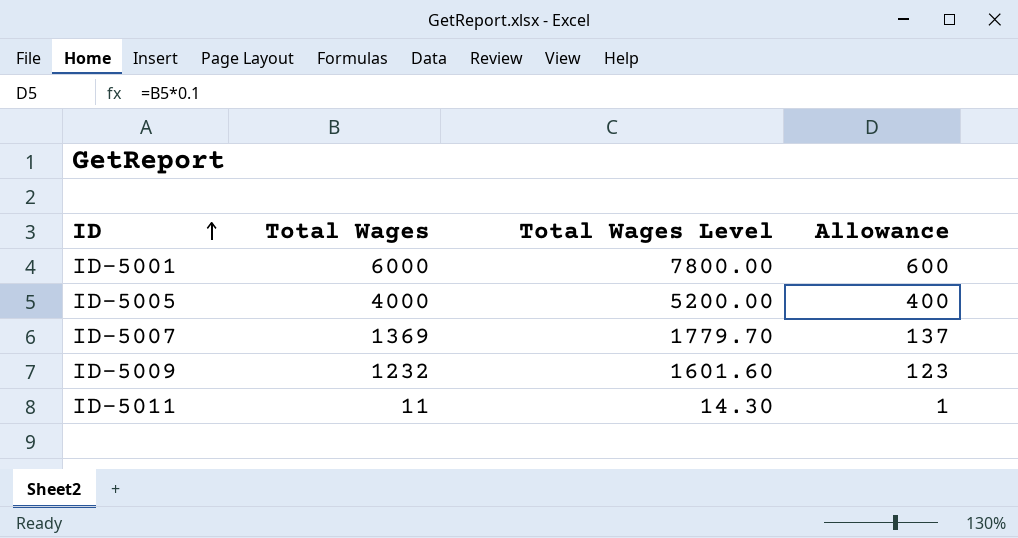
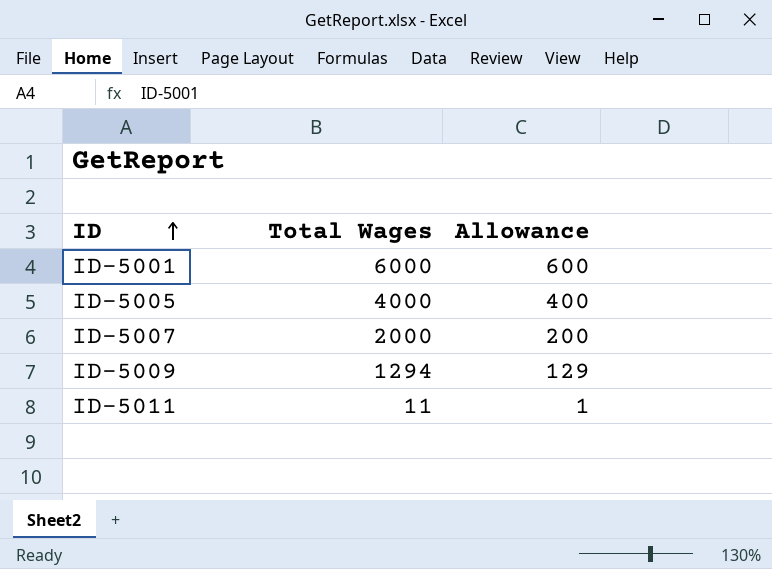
column Total Wages Level | formula: [Total Wages] * 1.3 -> none
ID-5007 | Total Wages: 1369 -> 2000
ID-5007 | Allowance: 137 -> 200
ID-5009 | Total Wages: 1232 -> 1294
ID-5009 | Allowance: 123 -> 129

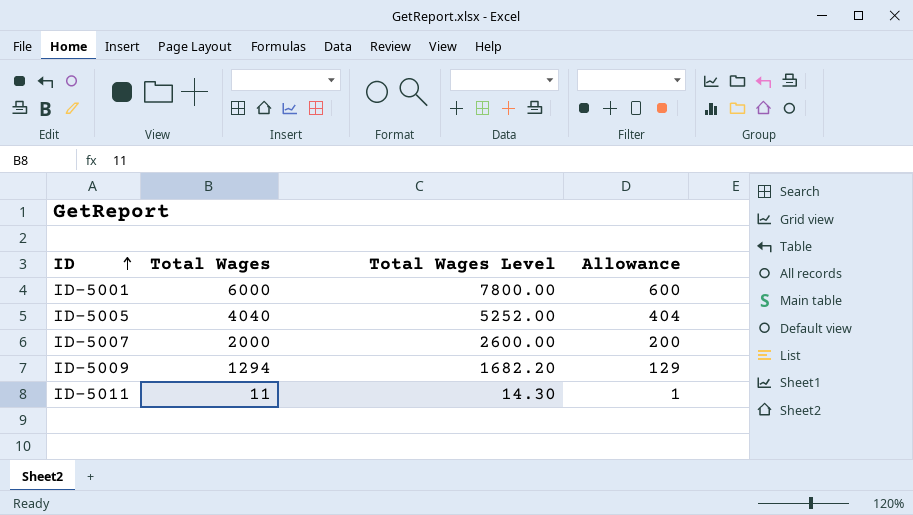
column Total Wages Level | formula: none -> [Total Wages] * 1.3
ID-5005 | Total Wages: 4000 -> 4040
ID-5005 | Allowance: 400 -> 404

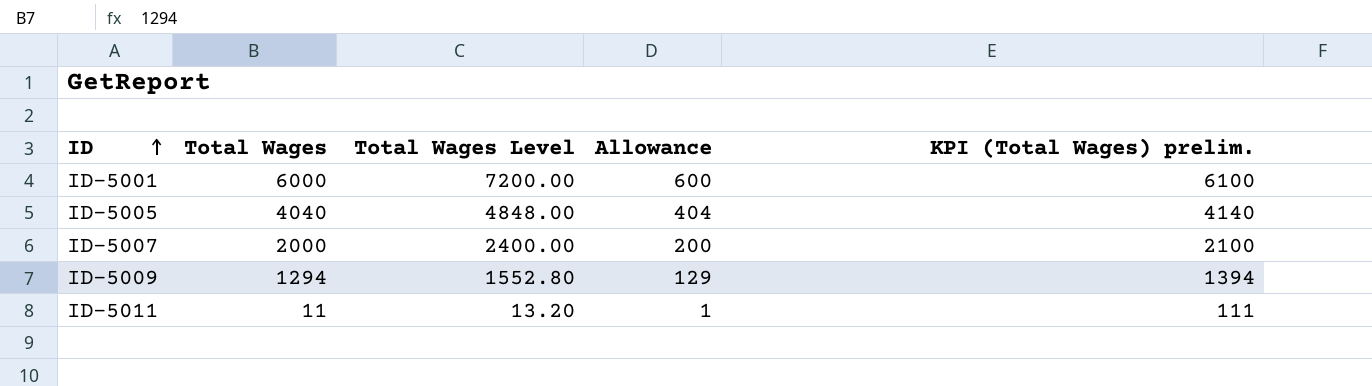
column Total Wages Level | formula: [Total Wages] * 1.3 -> [Total Wages] * 1.2
column KPI (Total Wages) prelim. | formula: none -> [Total Wages] + 100

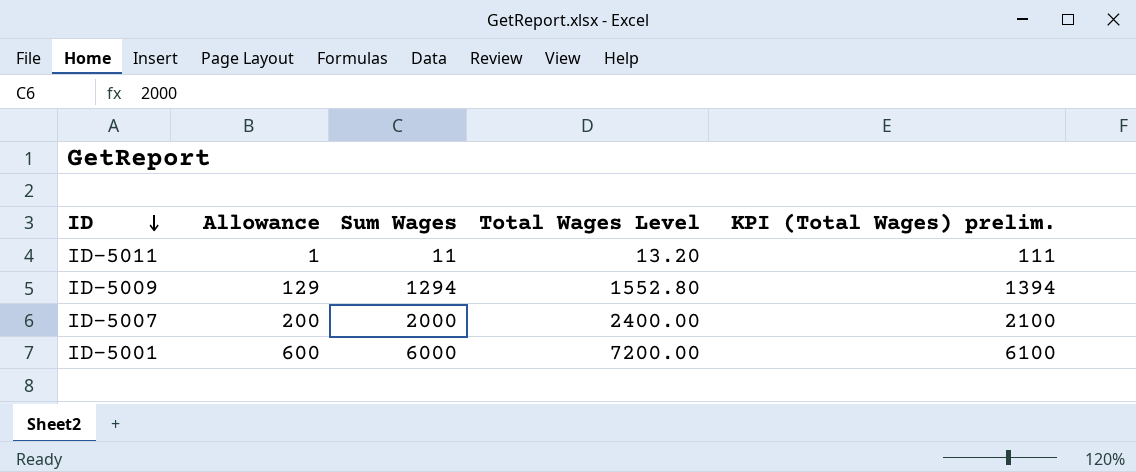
row order: ID ascending -> ID descending
column Allowance | position: 4 -> 2
column name: Total Wages -> Sum Wages
row ID-5005: 4040 | 4848.00 | 404 | 4140 -> none

